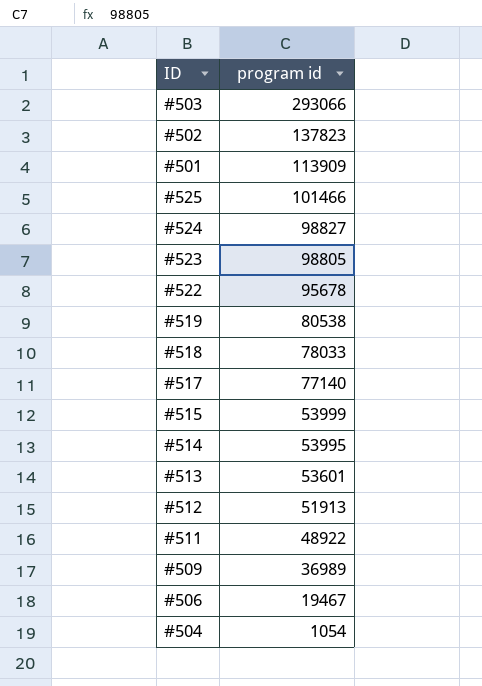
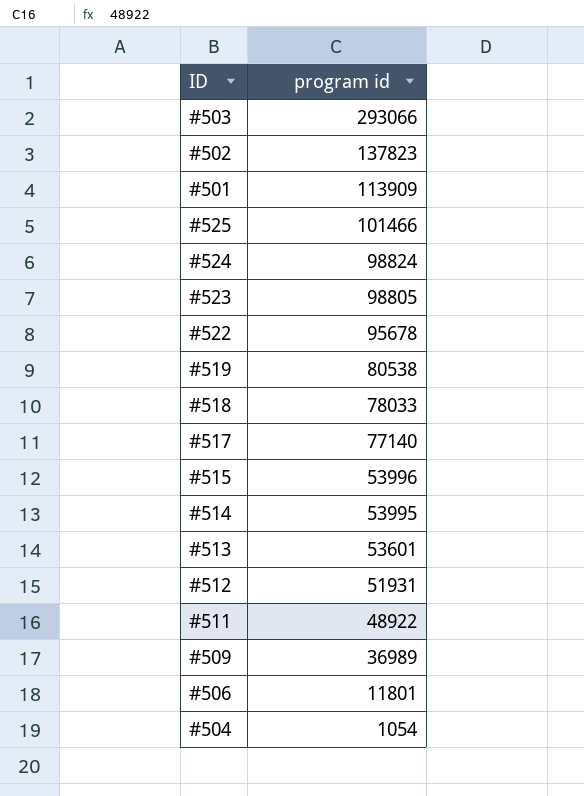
#524 | program id: 98827 -> 98824
#515 | program id: 53999 -> 53996
#512 | program id: 51913 -> 51931
#506 | program id: 19467 -> 11801

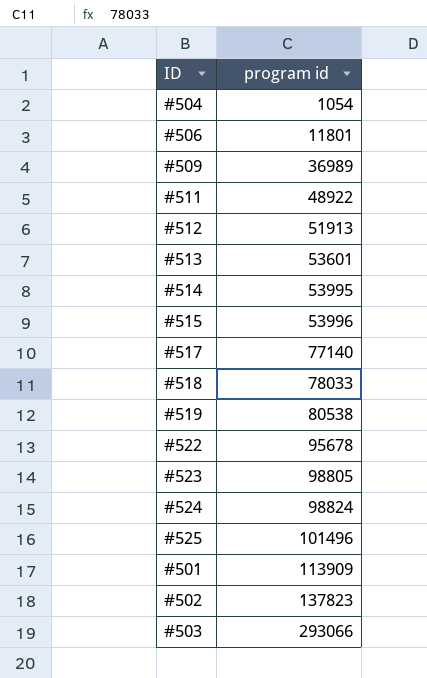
row order: program id descending -> program id ascending
#512 | program id: 51931 -> 51913
#525 | program id: 101466 -> 101496

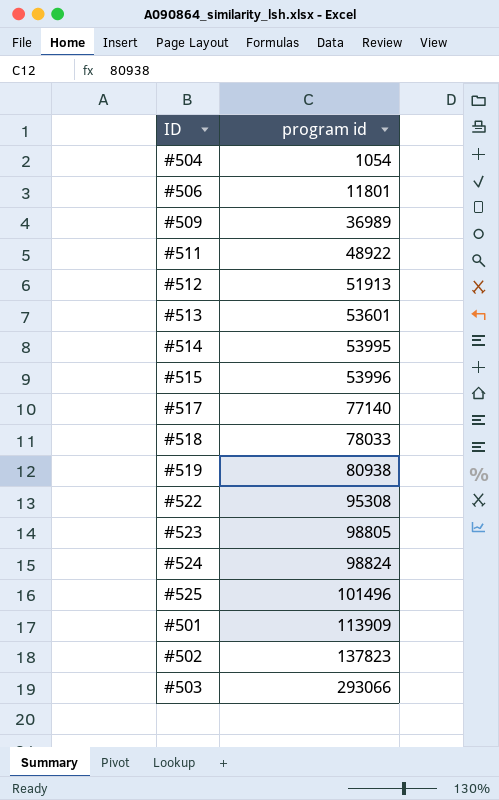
#519 | program id: 80538 -> 80938
#522 | program id: 95678 -> 95308

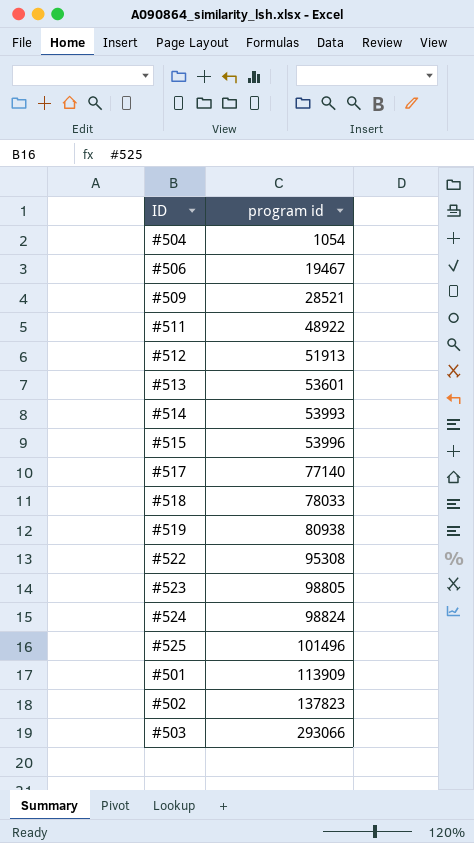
#506 | program id: 11801 -> 19467
#509 | program id: 36989 -> 28521
#514 | program id: 53995 -> 53993

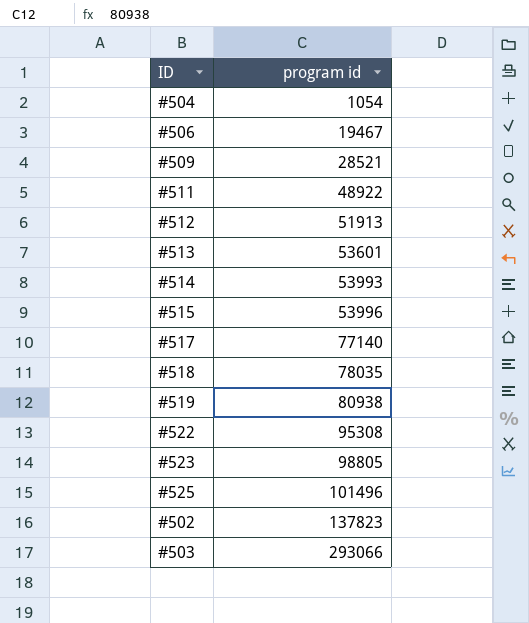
row #524: 98824 -> none
row #501: 113909 -> none
#518 | program id: 78033 -> 78035

